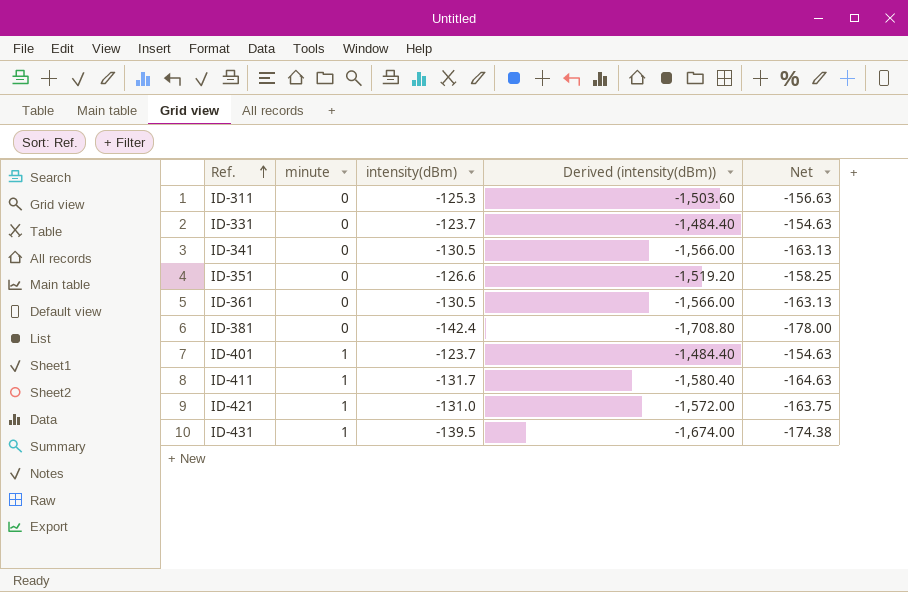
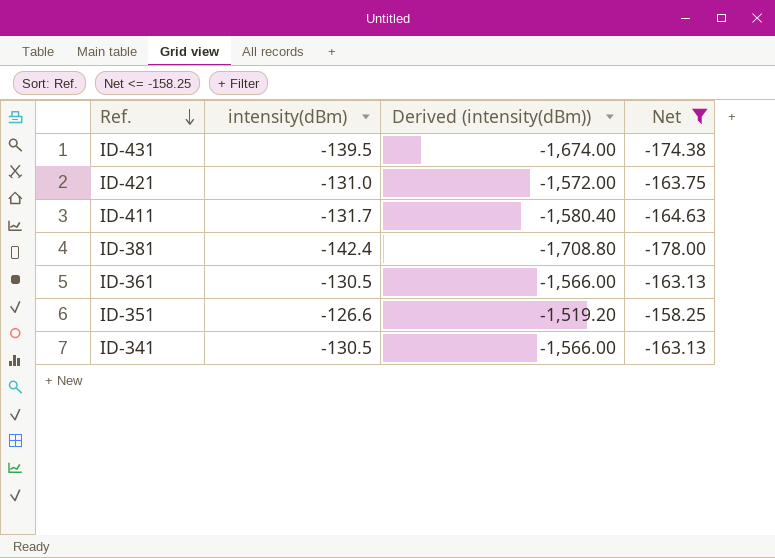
filter: none -> Net <= -158.25
row order: Ref. ascending -> Ref. descending
column minute | position: 2 -> none

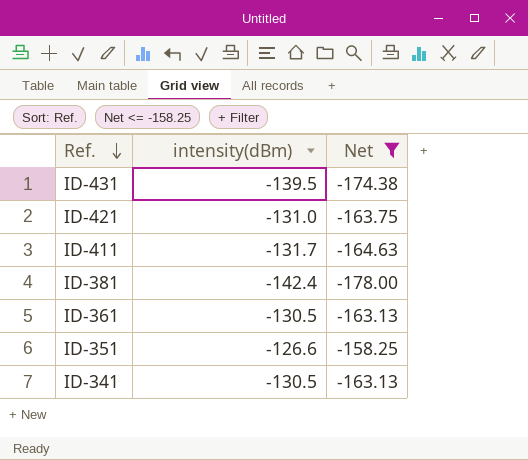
column Derived (intensity(dBm)) | formula: [intensity(dBm)] * 12 -> none

